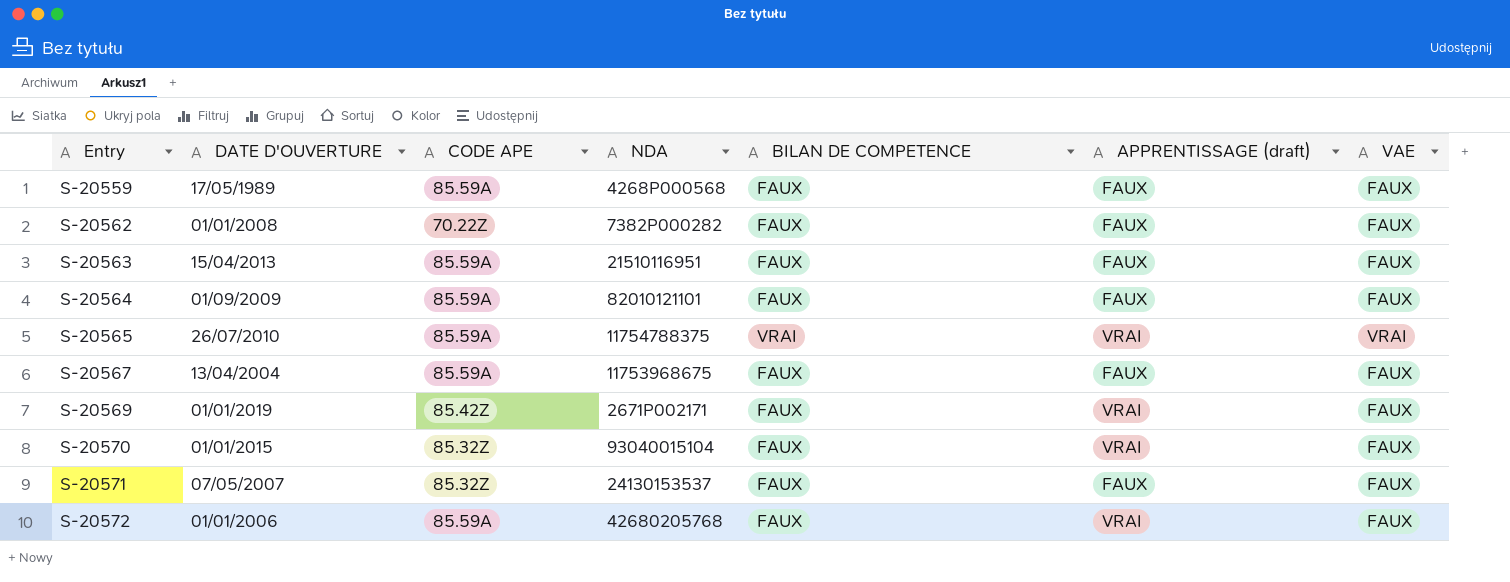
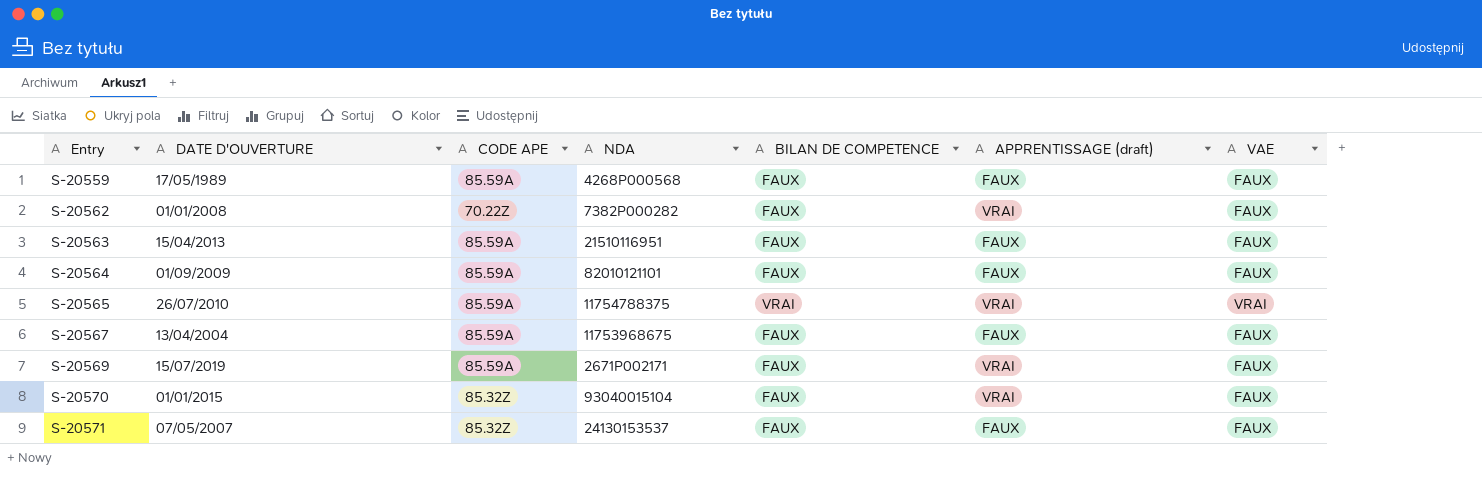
row S-20572: 01/01/2006 | 85.59A | 42680205768 | FAUX | VRAI | FAUX -> none
S-20562 | APPRENTISSAGE (draft): FAUX -> VRAI
S-20569 | DATE D'OUVERTURE: 01/01/2019 -> 15/07/2019
S-20569 | CODE APE: 85.42Z -> 85.59A

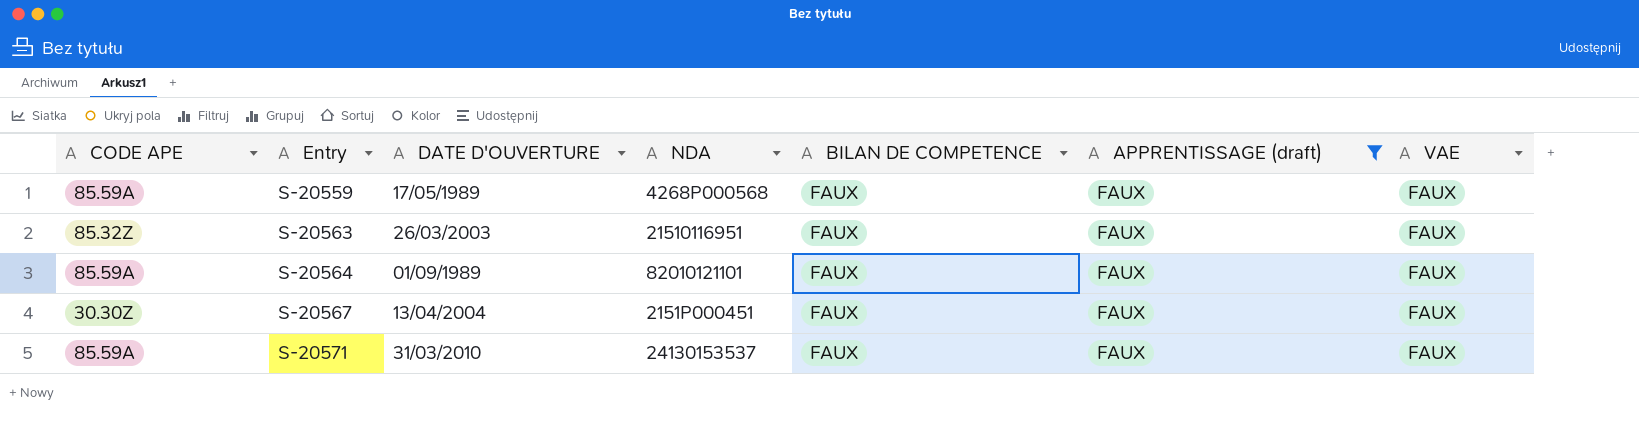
filter: none -> APPRENTISSAGE (draft) = FAUX
column CODE APE | position: 3 -> 1
S-20563 | CODE APE: 85.59A -> 85.32Z
S-20563 | DATE D'OUVERTURE: 15/04/2013 -> 26/03/2003
S-20564 | DATE D'OUVERTURE: 01/09/2009 -> 01/09/1989
S-20567 | CODE APE: 85.59A -> 30.30Z
S-20567 | NDA: 11753968675 -> 2151P000451
S-20571 | CODE APE: 85.32Z -> 85.59A
S-20571 | DATE D'OUVERTURE: 07/05/2007 -> 31/03/2010

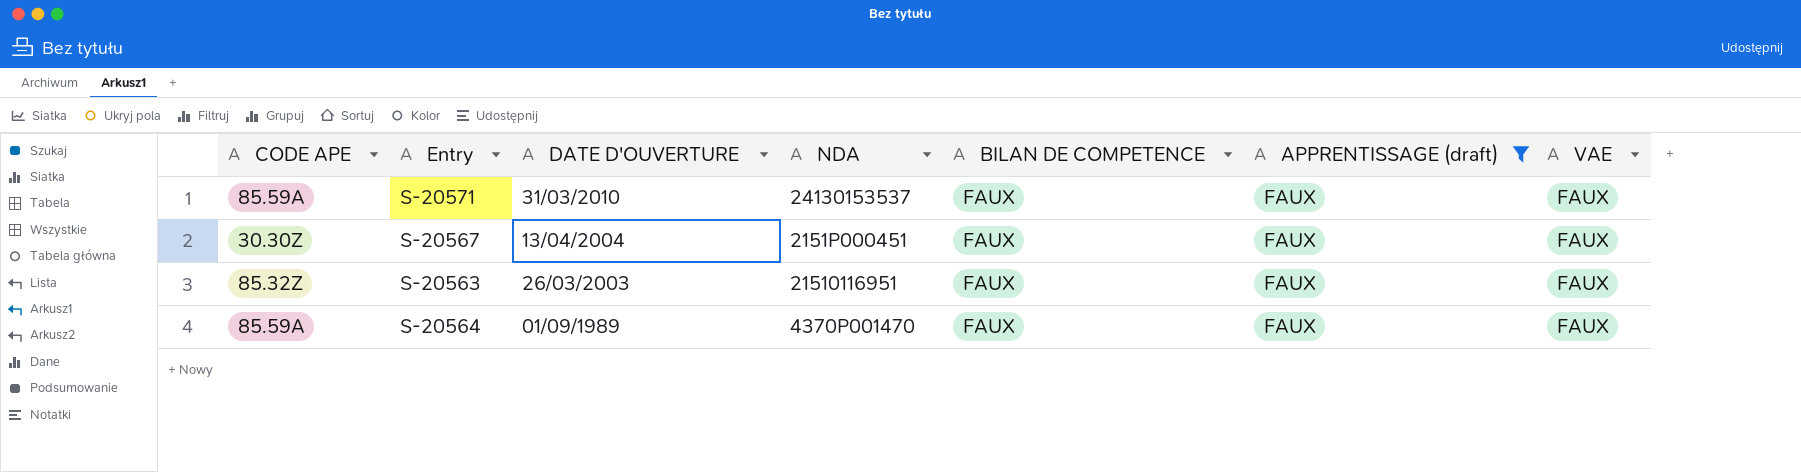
row order: Entry ascending -> DATE D'OUVERTURE descending
row S-20559: 85.59A | 17/05/1989 | 4268P000568 | FAUX | FAUX | FAUX -> none
S-20564 | NDA: 82010121101 -> 4370P001470

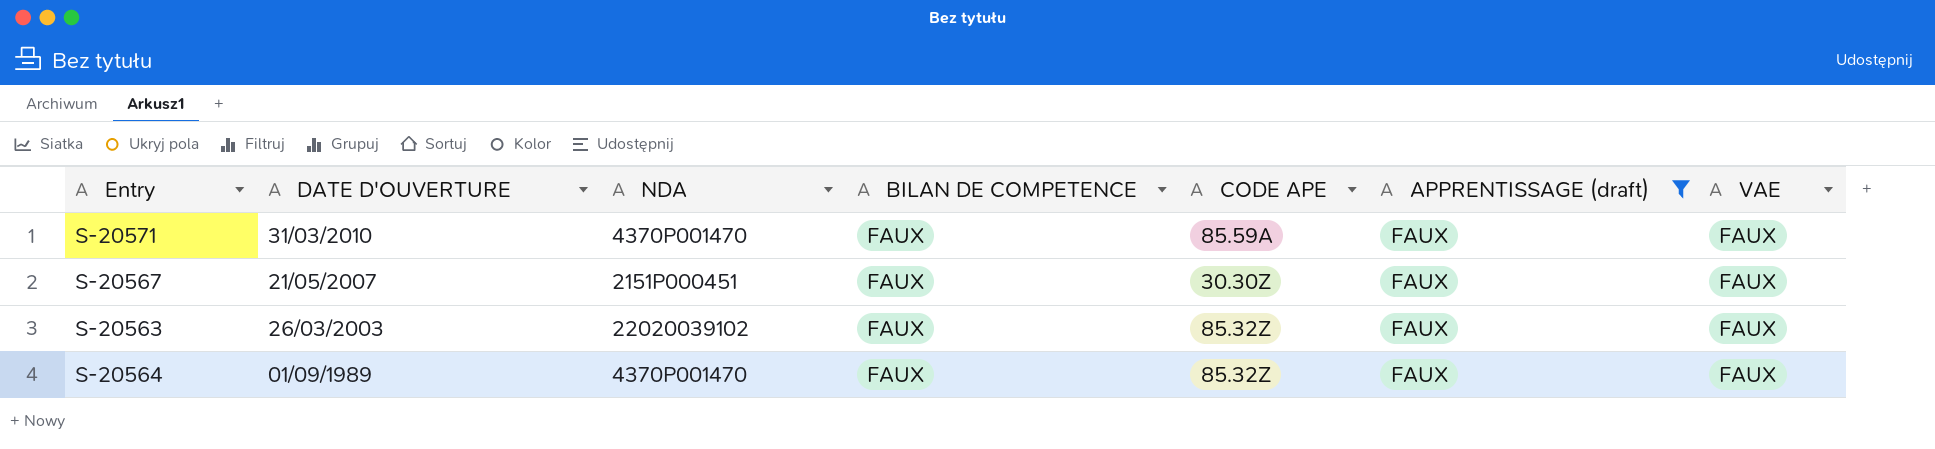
column CODE APE | position: 1 -> 5
S-20571 | NDA: 24130153537 -> 4370P001470
S-20567 | DATE D'OUVERTURE: 13/04/2004 -> 21/05/2007
S-20563 | NDA: 21510116951 -> 22020039102
S-20564 | CODE APE: 85.59A -> 85.32Z

